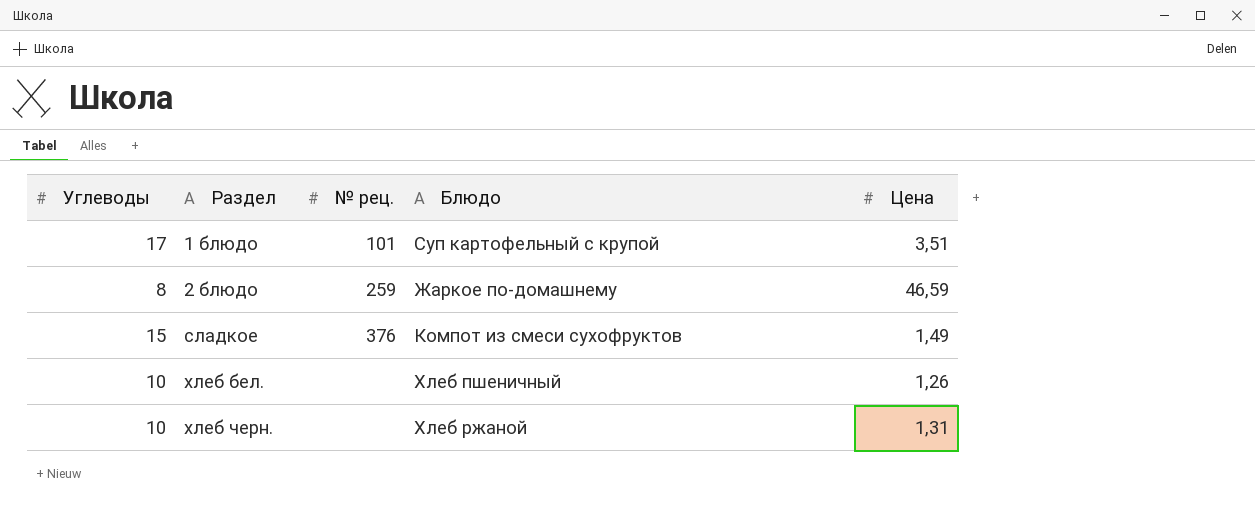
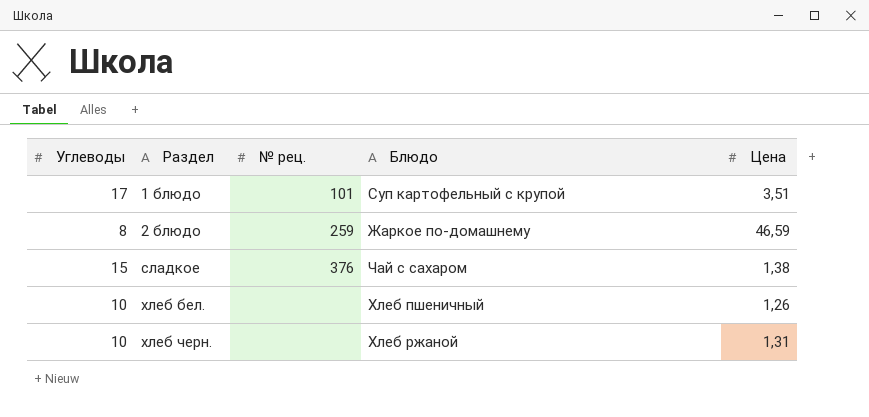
сладкое | Блюдо: Компот из смеси сухофруктов -> Чай с сахаром
сладкое | Цена: 1,49 -> 1,38

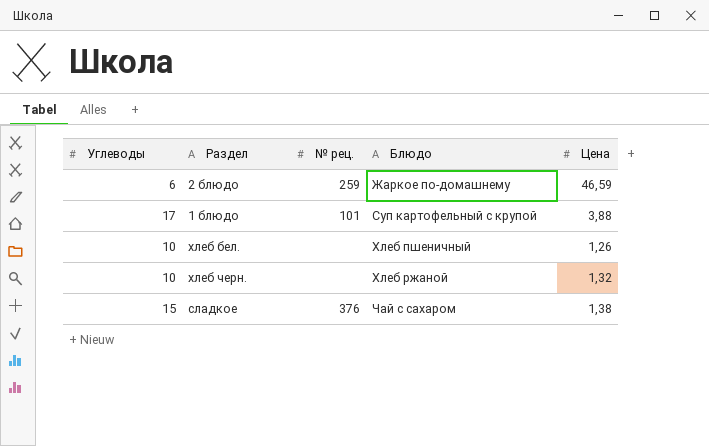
row order: Раздел ascending -> Блюдо ascending
2 блюдо | Углеводы: 8 -> 6
1 блюдо | Цена: 3,51 -> 3,88
хлеб черн. | Цена: 1,31 -> 1,32

